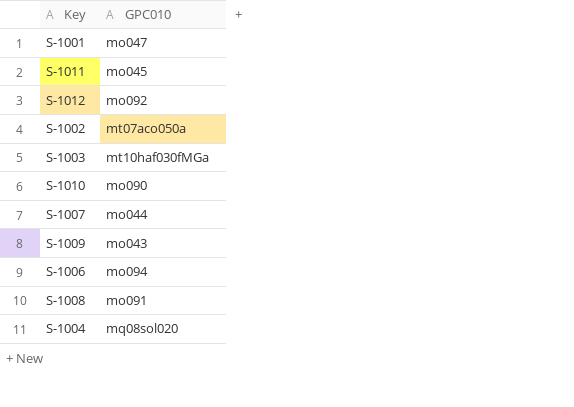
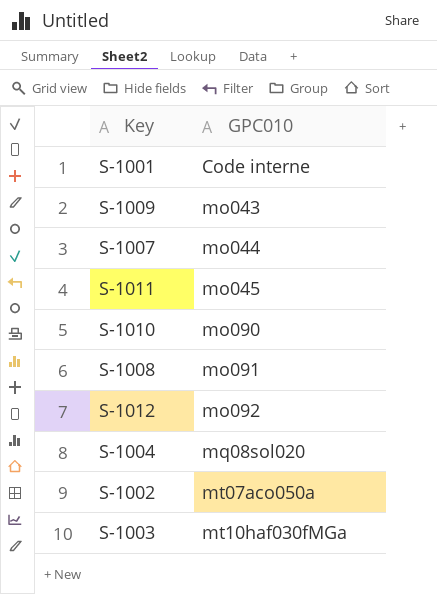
row order: none -> GPC010 ascending
row S-1006: mo094 -> none
S-1001 | GPC010: mo047 -> Code interne

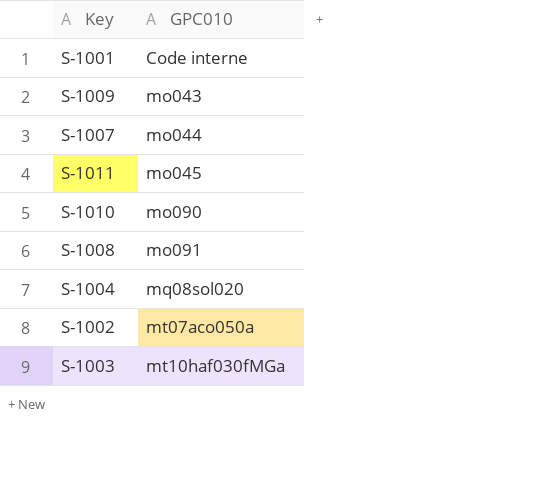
row S-1012: mo092 -> none

